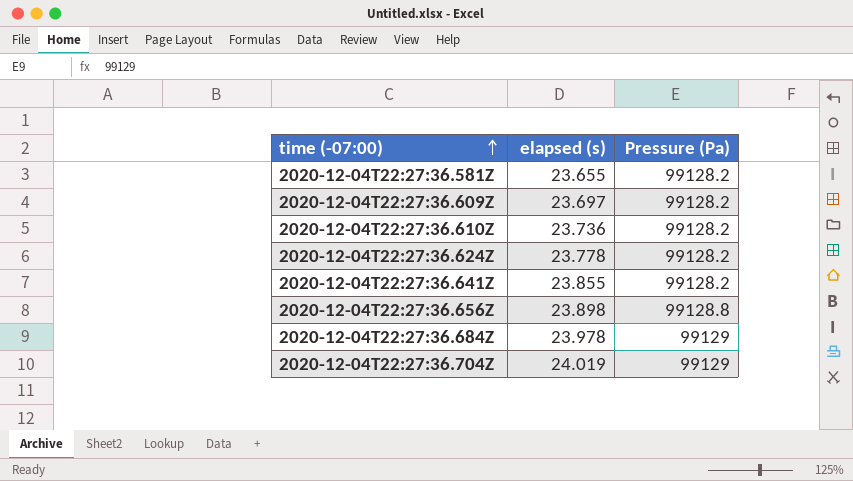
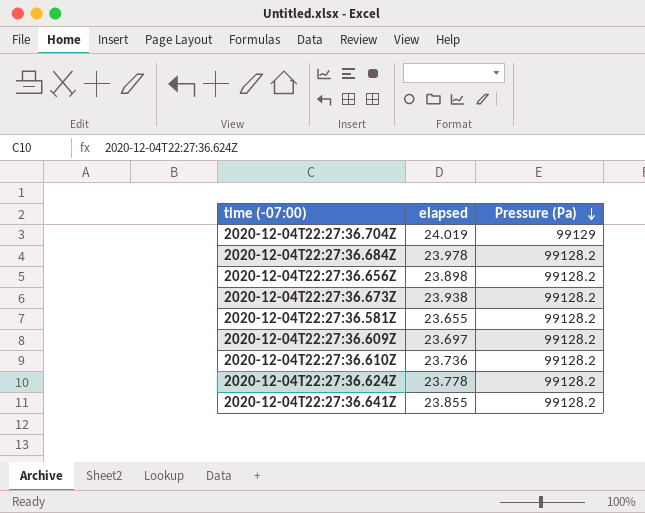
row order: time (-07:00) ascending -> Pressure (Pa) descending
column name: elapsed (s) -> elapsed
2020-12-04T22:27:36.684Z | Pressure (Pa): 99129 -> 99128.2
2020-12-04T22:27:36.656Z | Pressure (Pa): 99128.8 -> 99128.2
row 2020-12-04T22:27:36.673Z: none -> 23.938 | 99128.2

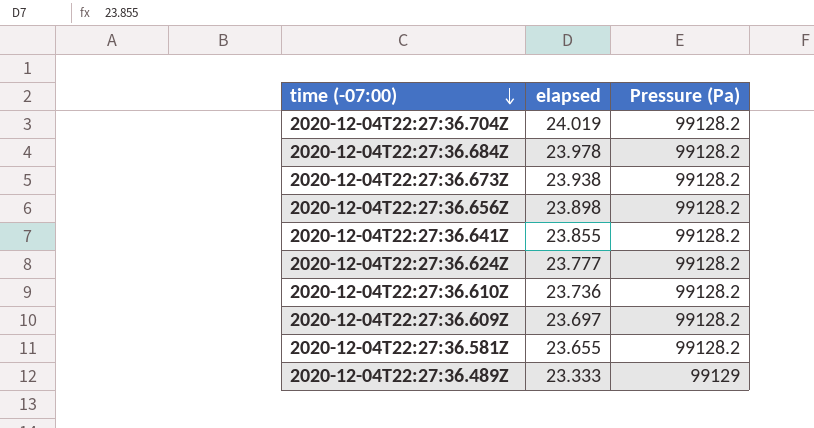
row order: Pressure (Pa) descending -> time (-07:00) descending
2020-12-04T22:27:36.704Z | Pressure (Pa): 99129 -> 99128.2
2020-12-04T22:27:36.624Z | elapsed: 23.778 -> 23.777
row 2020-12-04T22:27:36.489Z: none -> 23.333 | 99129

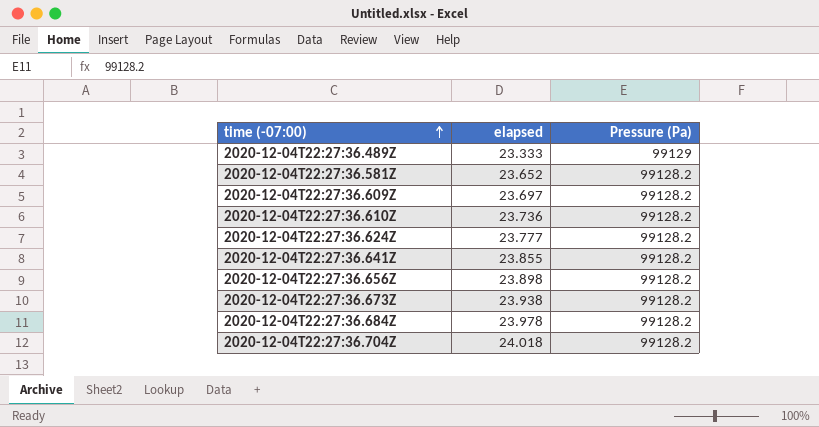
row order: time (-07:00) descending -> time (-07:00) ascending
2020-12-04T22:27:36.581Z | elapsed: 23.655 -> 23.652
2020-12-04T22:27:36.704Z | elapsed: 24.019 -> 24.018

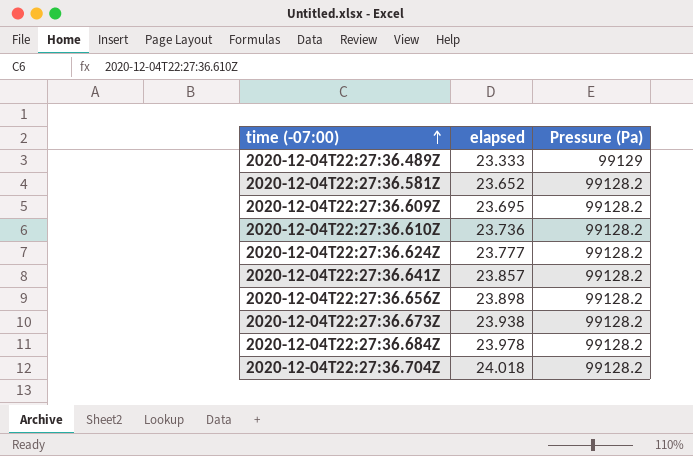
2020-12-04T22:27:36.609Z | elapsed: 23.697 -> 23.695
2020-12-04T22:27:36.641Z | elapsed: 23.855 -> 23.857

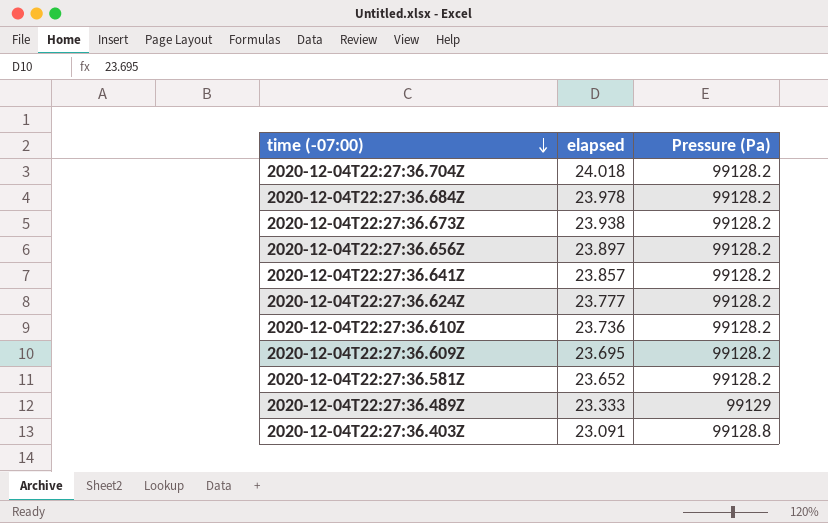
row order: time (-07:00) ascending -> time (-07:00) descending
2020-12-04T22:27:36.656Z | elapsed: 23.898 -> 23.897
row 2020-12-04T22:27:36.403Z: none -> 23.091 | 99128.8

